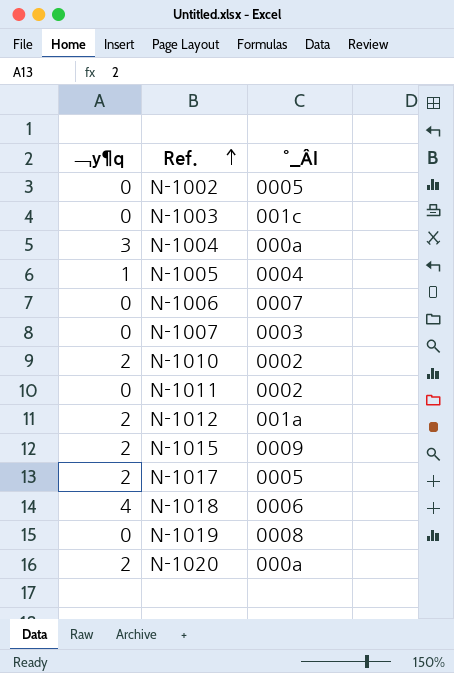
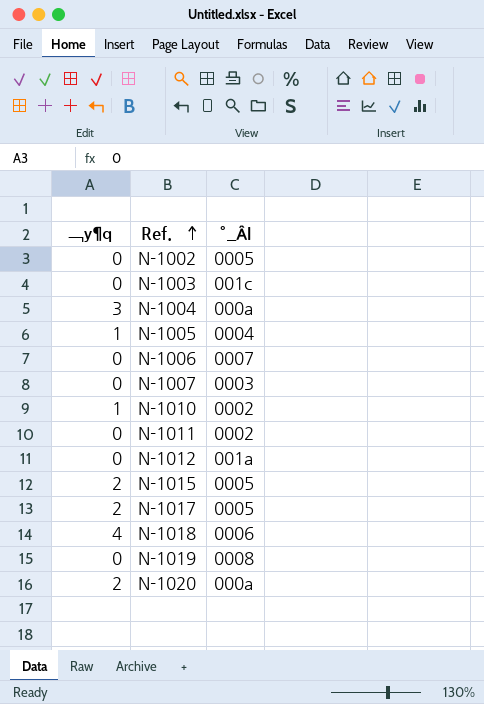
N-1010 | ¬y¶q: 2 -> 1
N-1012 | ¬y¶q: 2 -> 0
N-1015 | °_ÂI: 0009 -> 0005

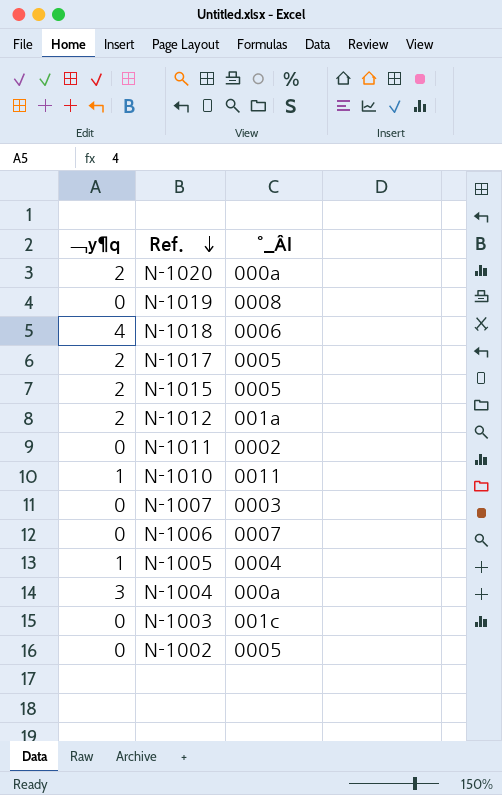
row order: Ref. ascending -> Ref. descending
N-1012 | ¬y¶q: 0 -> 2
N-1010 | °_ÂI: 0002 -> 0011

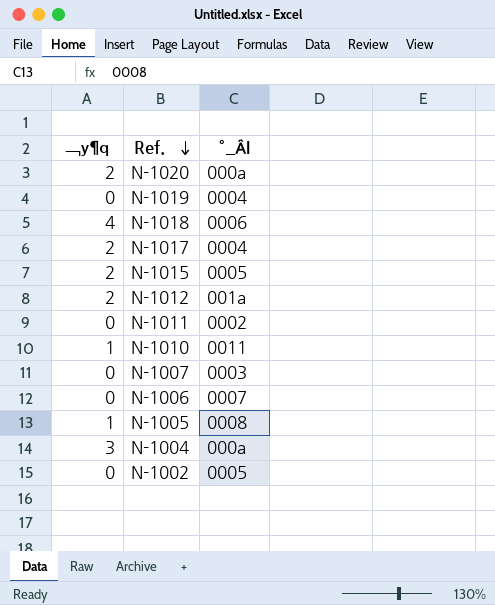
row N-1003: 0 | 001c -> none
N-1019 | °_ÂI: 0008 -> 0004
N-1017 | °_ÂI: 0005 -> 0004
N-1005 | °_ÂI: 0004 -> 0008

